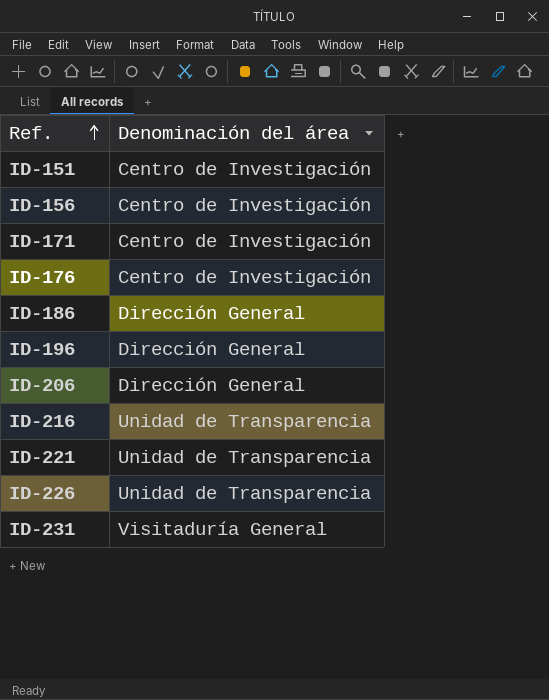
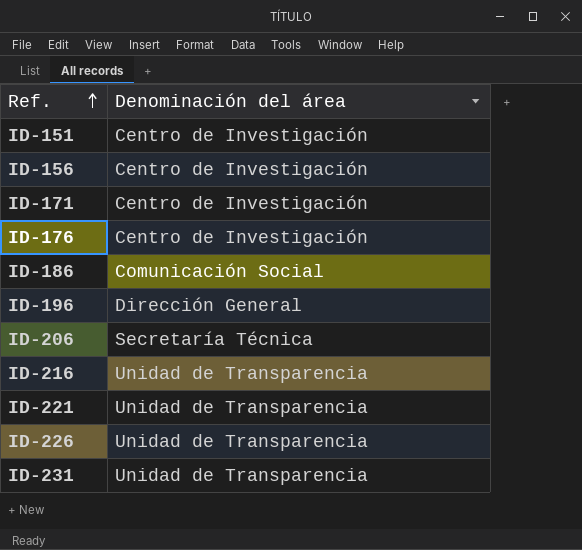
ID-186 | Denominación del área: Dirección General -> Comunicación Social
ID-206 | Denominación del área: Dirección General -> Secretaría Técnica
ID-231 | Denominación del área: Visitaduría General -> Unidad de Transparencia

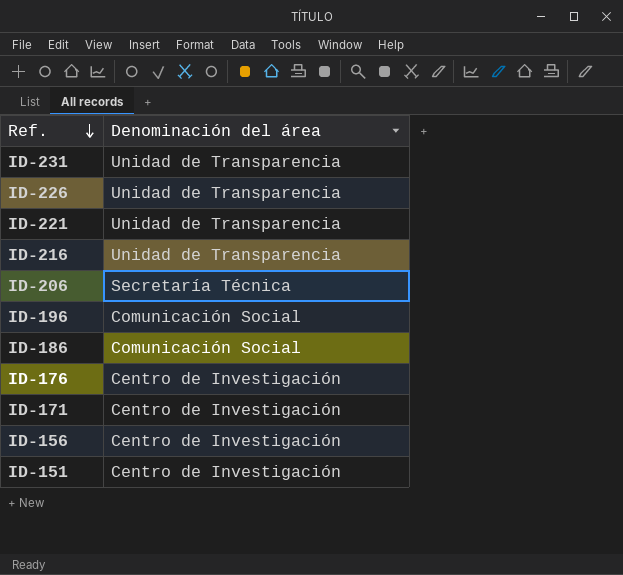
row order: Ref. ascending -> Ref. descending
ID-196 | Denominación del área: Dirección General -> Comunicación Social

